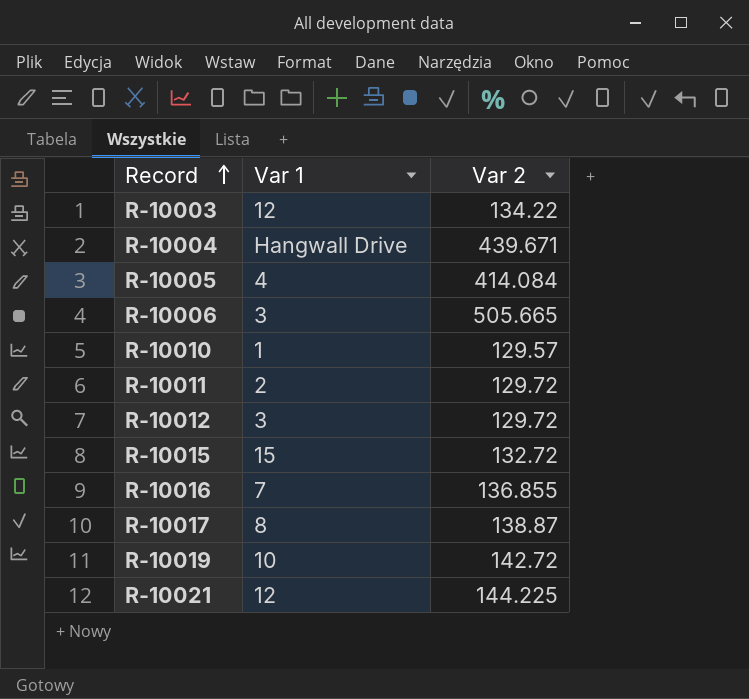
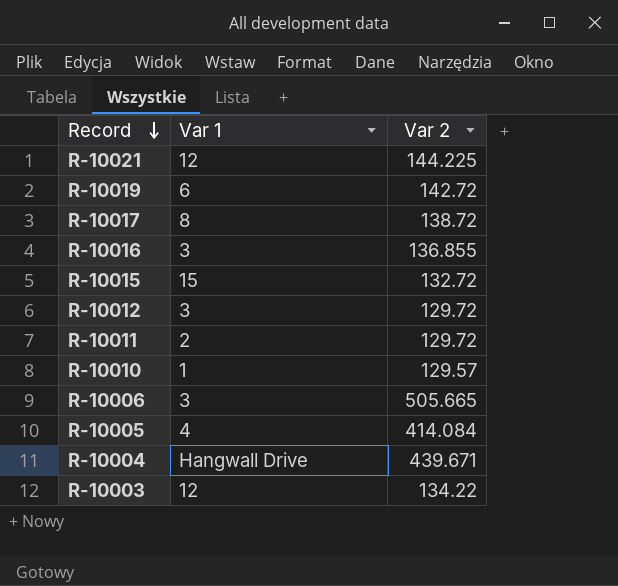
row order: Record ascending -> Record descending
R-10019 | Var 1: 10 -> 6
R-10017 | Var 2: 138.87 -> 138.72
R-10016 | Var 1: 7 -> 3

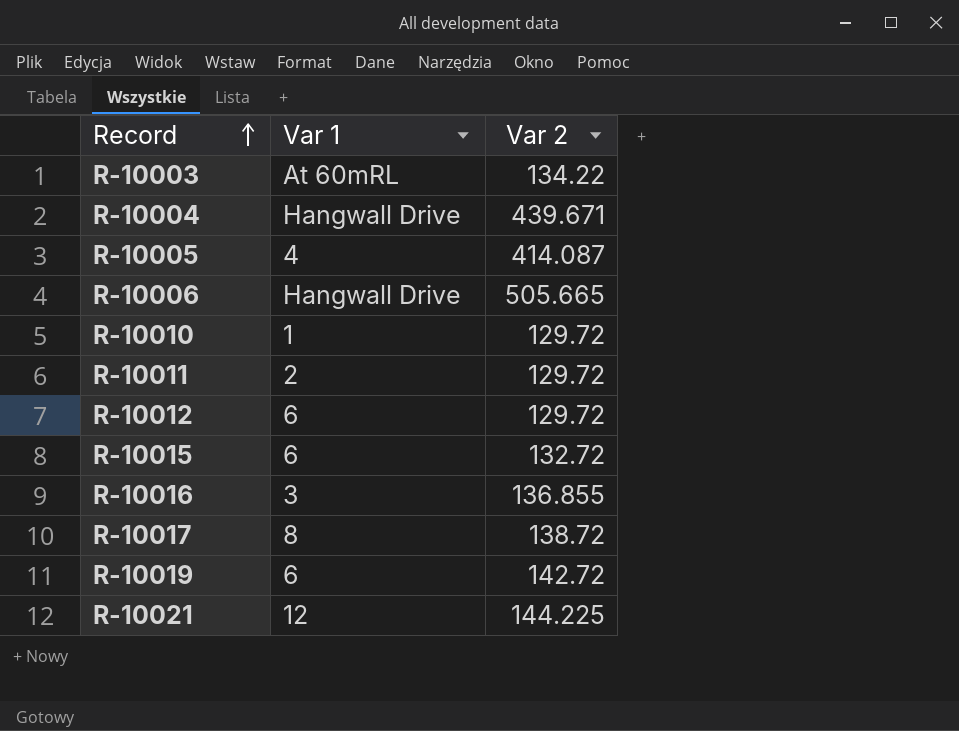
row order: Record descending -> Record ascending
R-10003 | Var 1: 12 -> At 60mRL
R-10005 | Var 2: 414.084 -> 414.087
R-10006 | Var 1: 3 -> Hangwall Drive
R-10010 | Var 2: 129.57 -> 129.72
R-10012 | Var 1: 3 -> 6
R-10015 | Var 1: 15 -> 6

